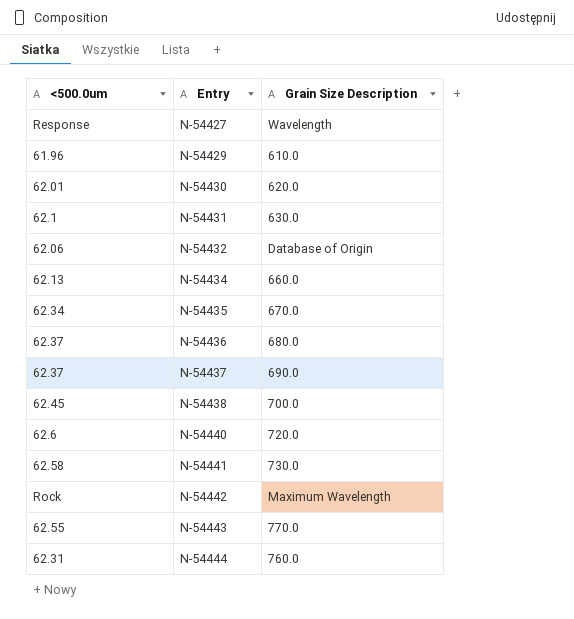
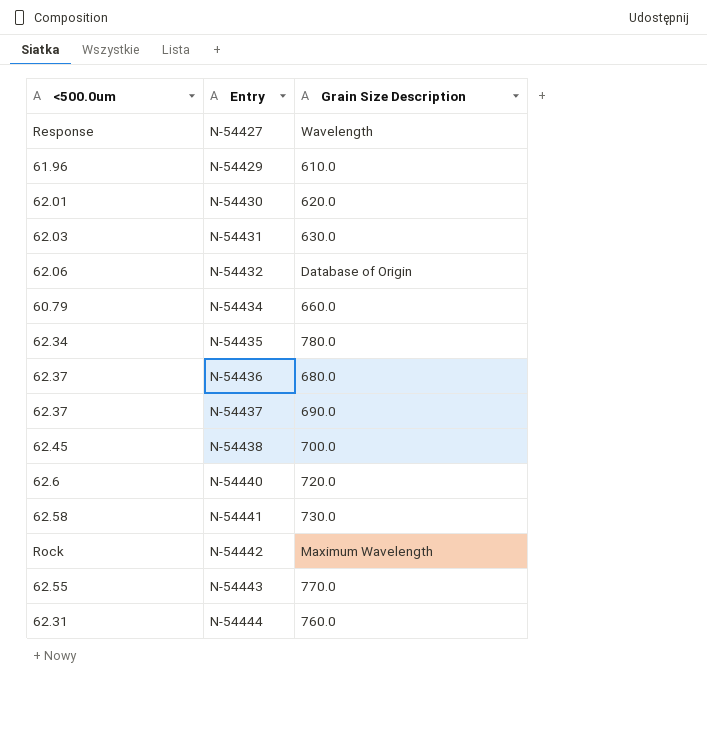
N-54431 | <500.0um: 62.1 -> 62.03
N-54434 | <500.0um: 62.13 -> 60.79
N-54435 | Grain Size Description: 670.0 -> 780.0

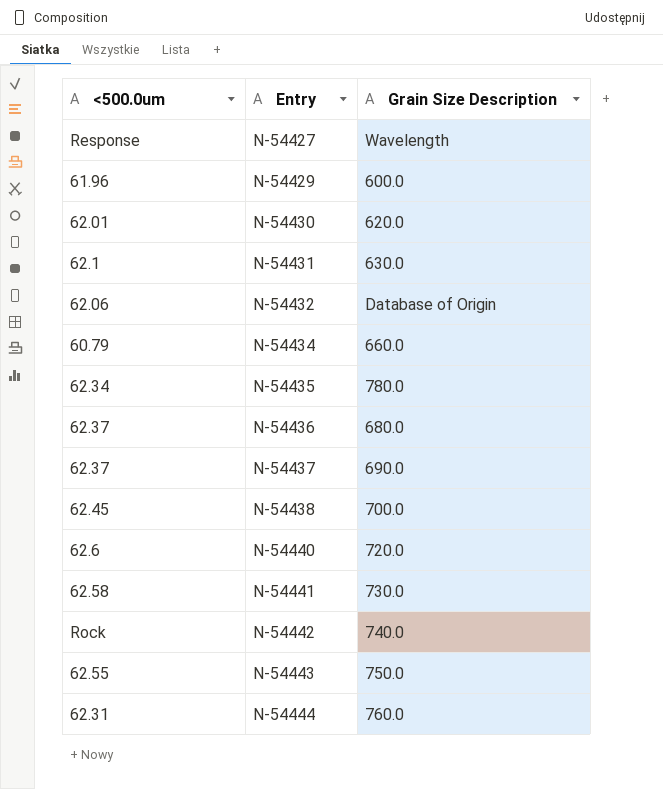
N-54429 | Grain Size Description: 610.0 -> 600.0
N-54431 | <500.0um: 62.03 -> 62.1
N-54442 | Grain Size Description: Maximum Wavelength -> 740.0
N-54443 | Grain Size Description: 770.0 -> 750.0

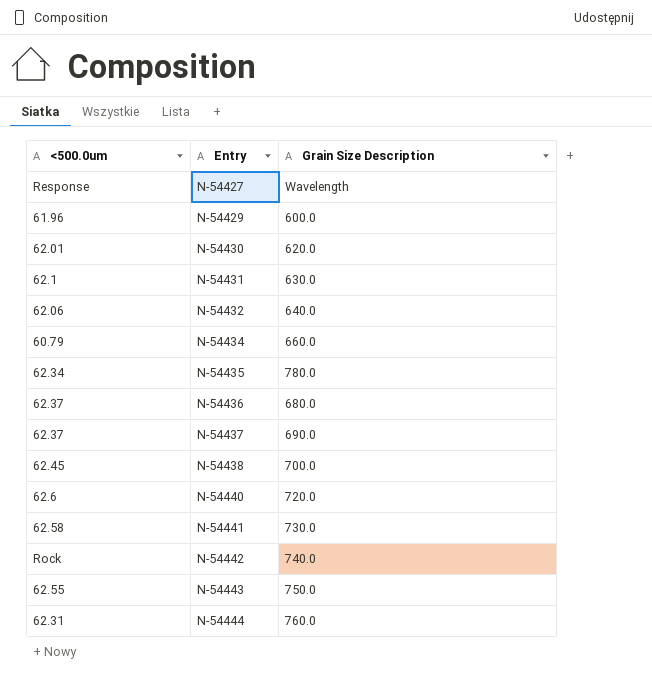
N-54432 | Grain Size Description: Database of Origin -> 640.0

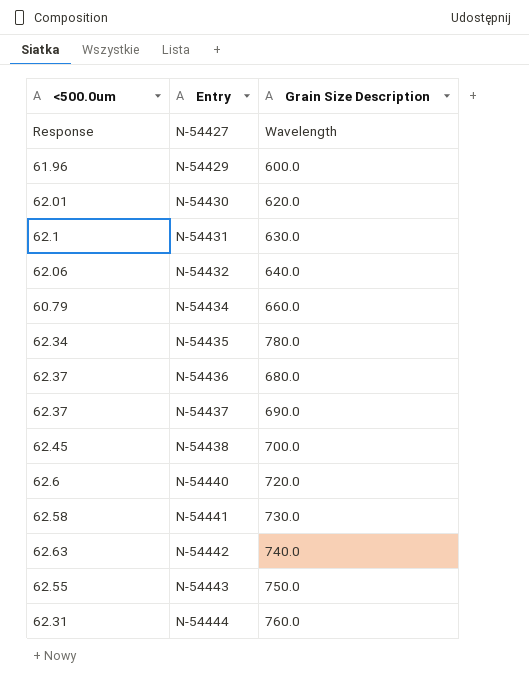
N-54442 | <500.0um: Rock -> 62.63

